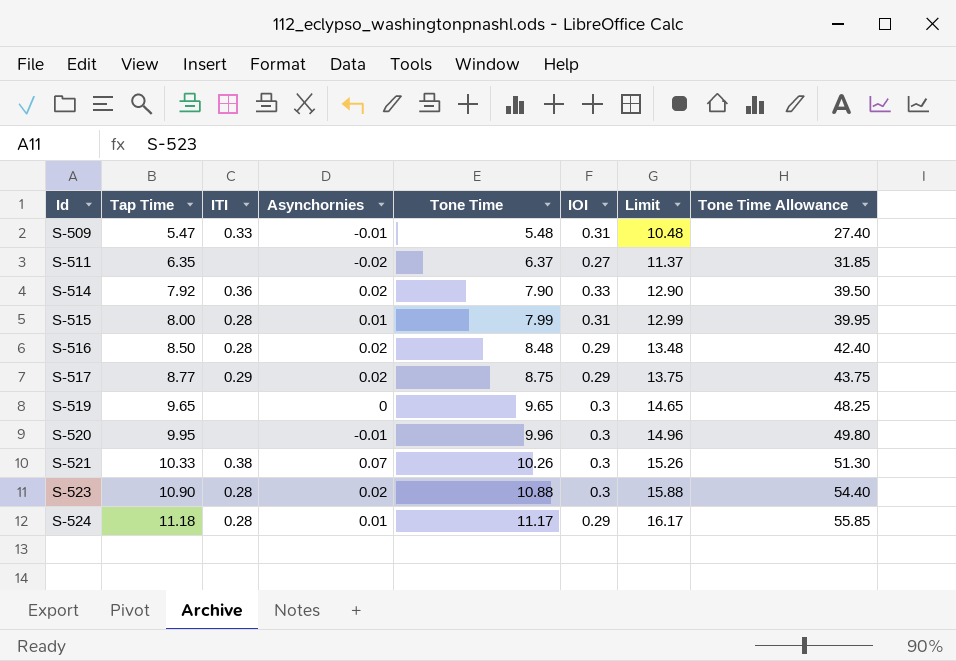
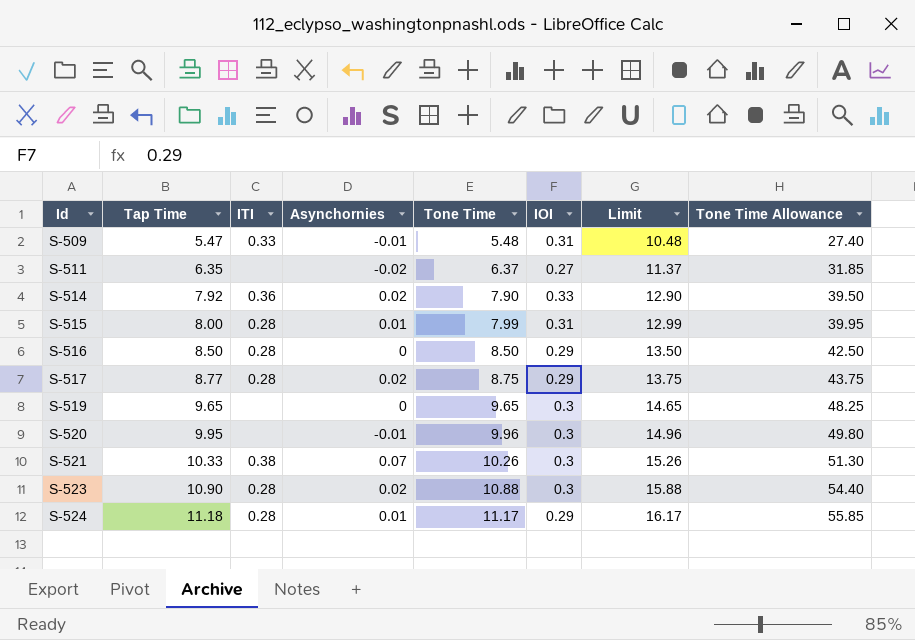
S-516 | Asynchornies: 0.02 -> 0
S-516 | Tone Time: 8.48 -> 8.50
S-516 | Limit: 13.48 -> 13.50
S-516 | Tone Time Allowance: 42.40 -> 42.50
S-517 | ITI: 0.29 -> 0.28

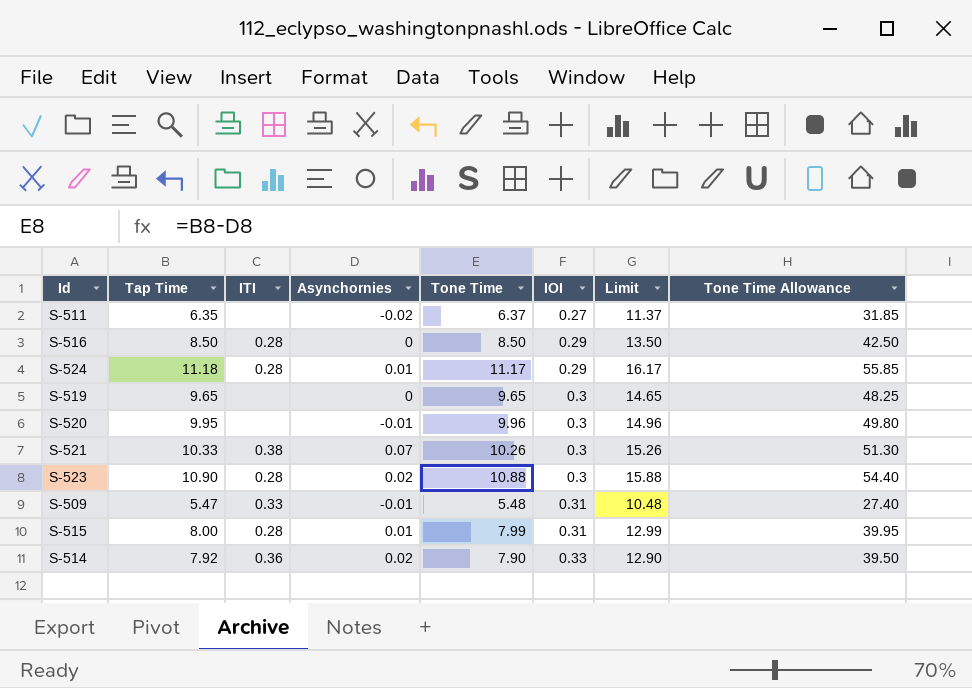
row order: Id ascending -> IOI ascending
row S-517: 8.77 | 0.28 | 0.02 | 8.75 | 0.29 | 13.75 | 43.75 -> none

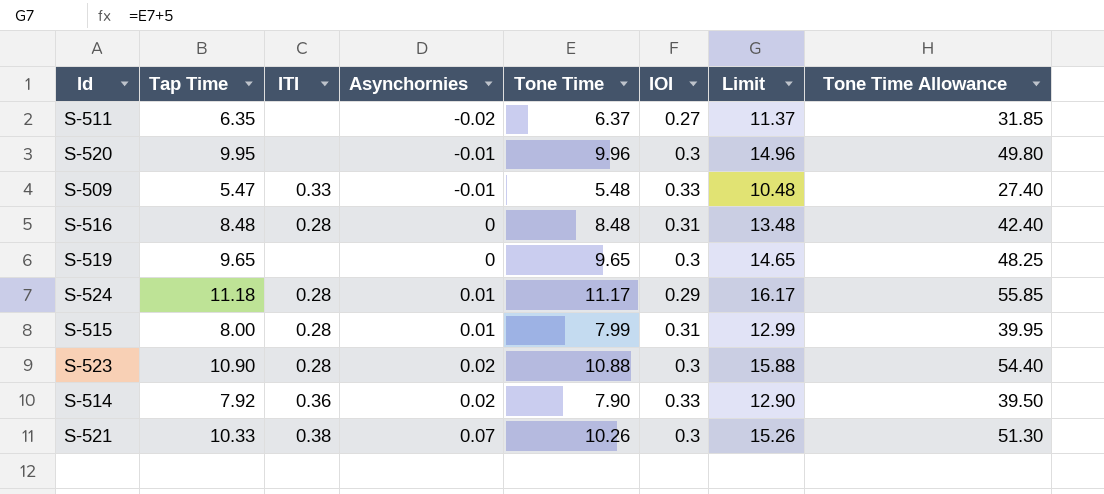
row order: IOI ascending -> Asynchornies ascending
S-509 | IOI: 0.31 -> 0.33
S-516 | Tap Time: 8.50 -> 8.48
S-516 | Tone Time: 8.50 -> 8.48
S-516 | IOI: 0.29 -> 0.31
S-516 | Limit: 13.50 -> 13.48
S-516 | Tone Time Allowance: 42.50 -> 42.40

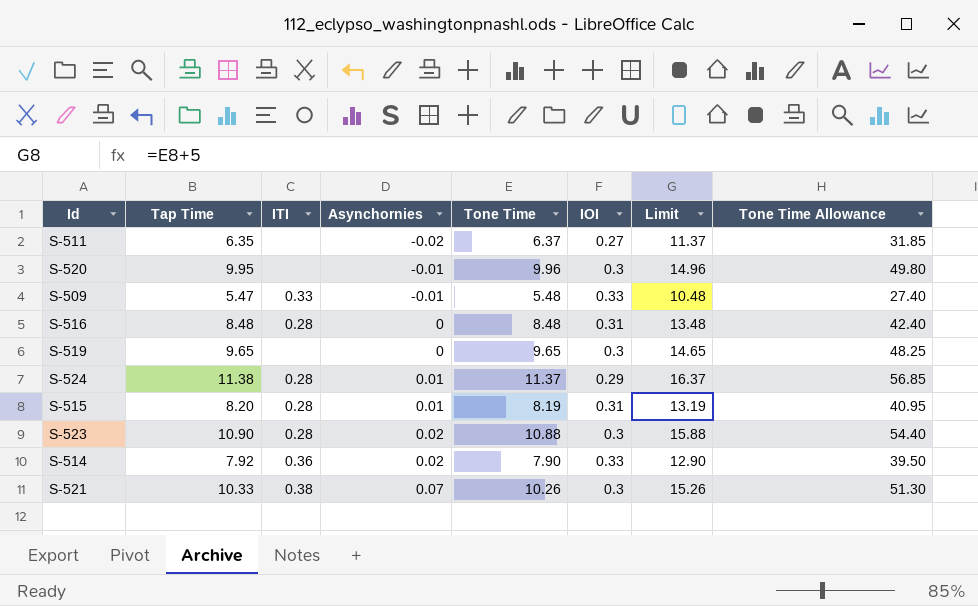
S-524 | Tap Time: 11.18 -> 11.38
S-524 | Tone Time: 11.17 -> 11.37
S-524 | Limit: 16.17 -> 16.37
S-524 | Tone Time Allowance: 55.85 -> 56.85
S-515 | Tap Time: 8.00 -> 8.20
S-515 | Tone Time: 7.99 -> 8.19
S-515 | Limit: 12.99 -> 13.19
S-515 | Tone Time Allowance: 39.95 -> 40.95

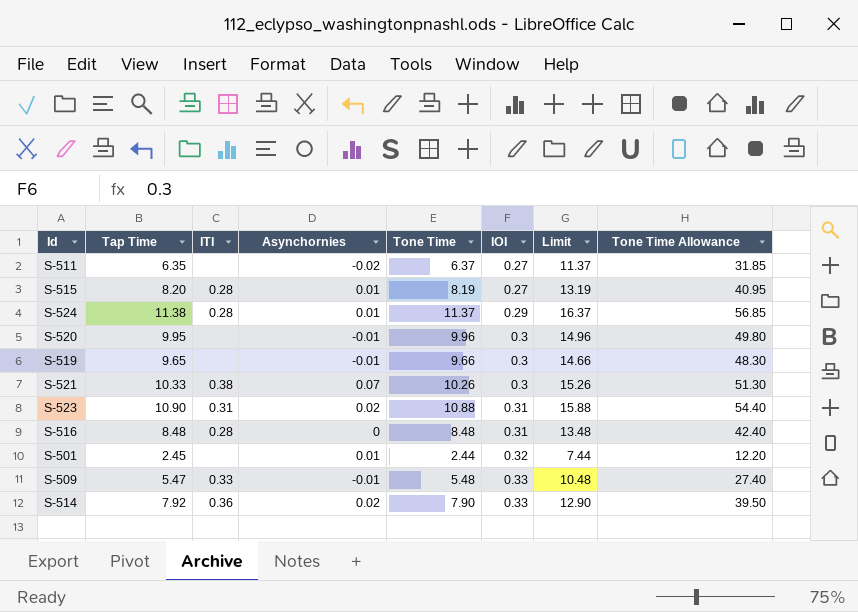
row order: Asynchornies ascending -> IOI ascending
S-515 | IOI: 0.31 -> 0.27
S-519 | Asynchornies: 0 -> -0.01
S-519 | Tone Time: 9.65 -> 9.66
S-519 | Limit: 14.65 -> 14.66
S-519 | Tone Time Allowance: 48.25 -> 48.30
S-523 | ITI: 0.28 -> 0.31
S-523 | IOI: 0.3 -> 0.31
row S-501: none -> 2.45 | none | 0.01 | 2.44 | 0.32 | 7.44 | 12.20

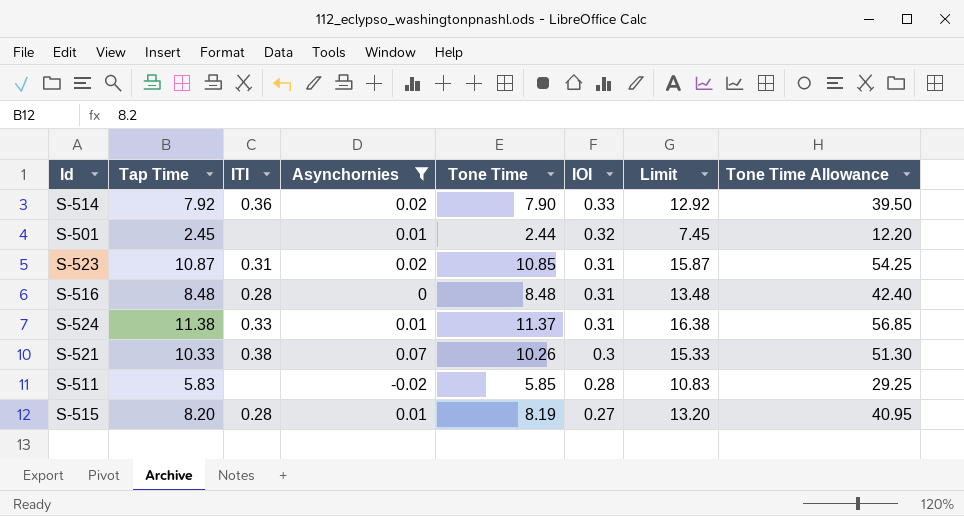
filter: none -> Asynchornies != -0.01
row order: IOI ascending -> IOI descending
column Limit | formula: [Tone Time] + 5 -> [Tap Time] + 5
S-523 | Tap Time: 10.90 -> 10.87
S-523 | Tone Time: 10.88 -> 10.85
S-523 | Tone Time Allowance: 54.40 -> 54.25
S-524 | ITI: 0.28 -> 0.33
S-524 | IOI: 0.29 -> 0.31
S-511 | Tap Time: 6.35 -> 5.83
S-511 | Tone Time: 6.37 -> 5.85
S-511 | IOI: 0.27 -> 0.28
S-511 | Tone Time Allowance: 31.85 -> 29.25

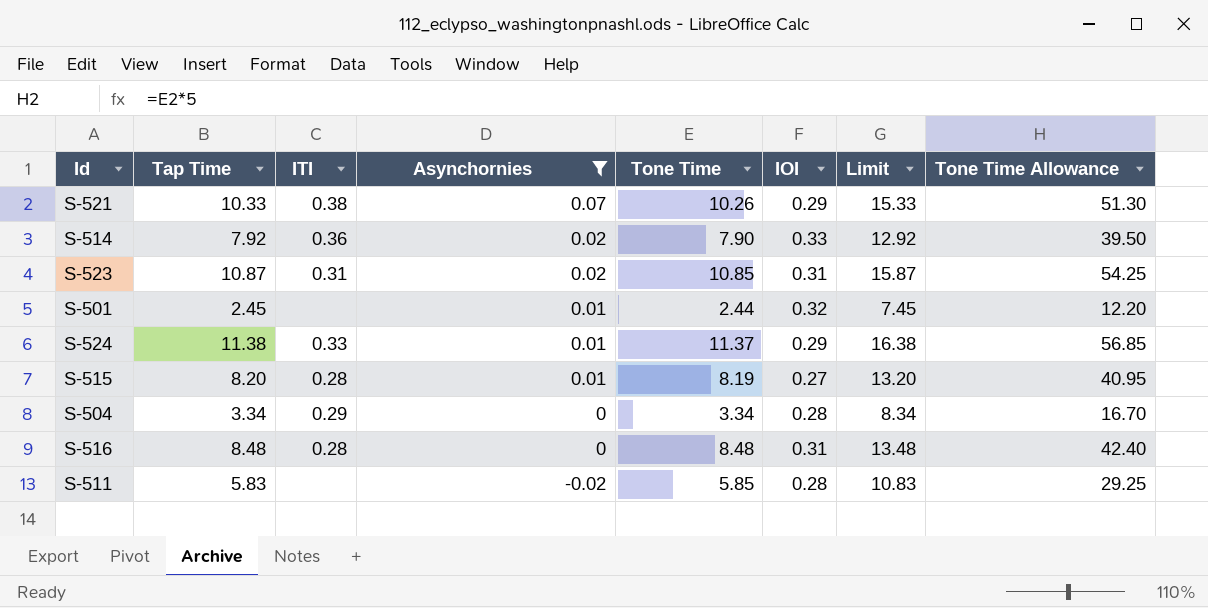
row order: IOI descending -> Asynchornies descending
S-521 | IOI: 0.3 -> 0.29
S-524 | IOI: 0.31 -> 0.29
row S-504: none -> 3.34 | 0.29 | 0 | 3.34 | 0.28 | 8.34 | 16.70

